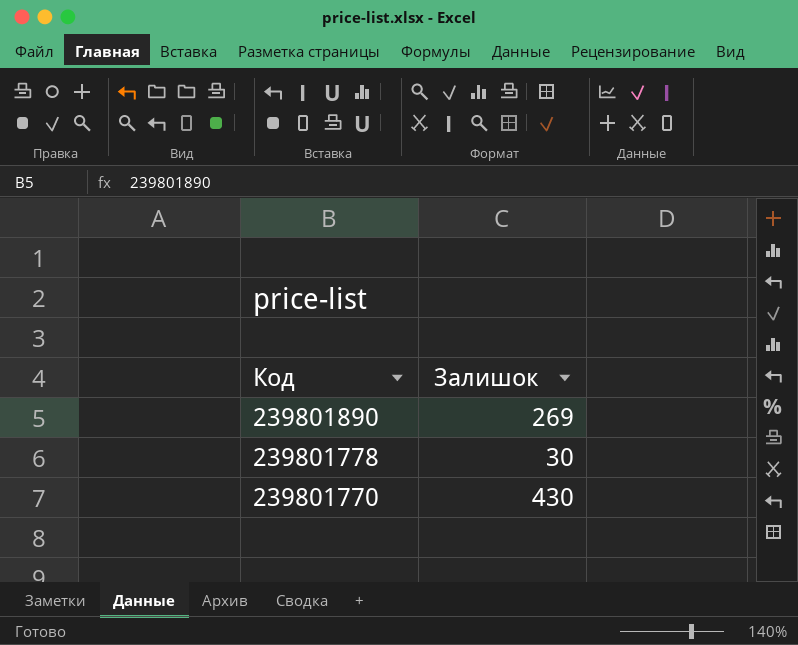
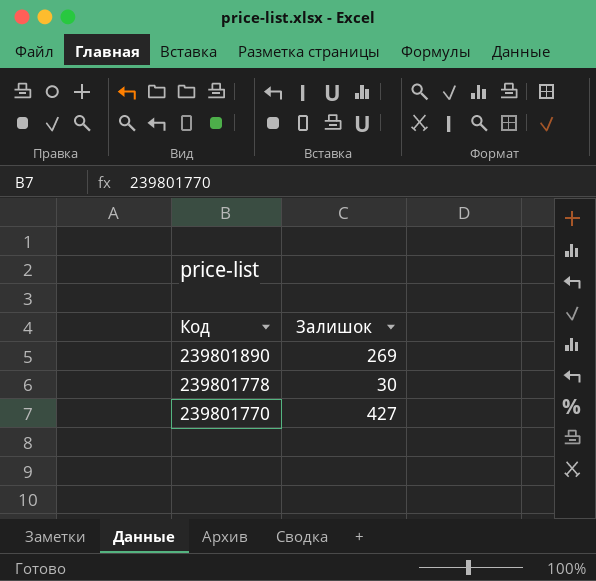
239801770 | Залишок: 430 -> 427

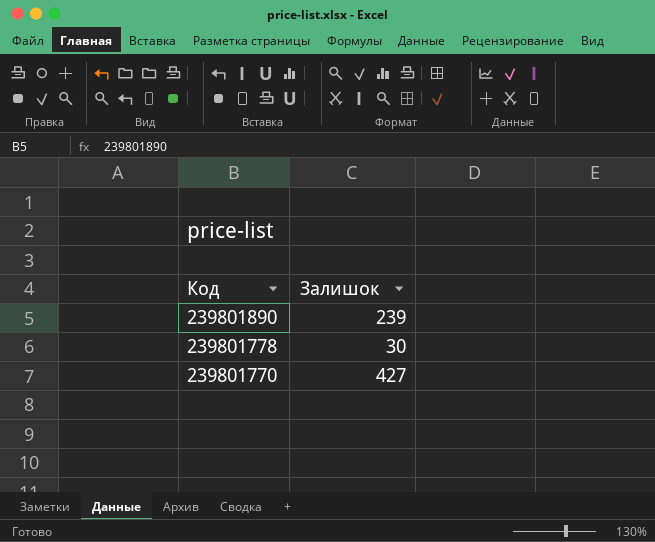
239801890 | Залишок: 269 -> 239

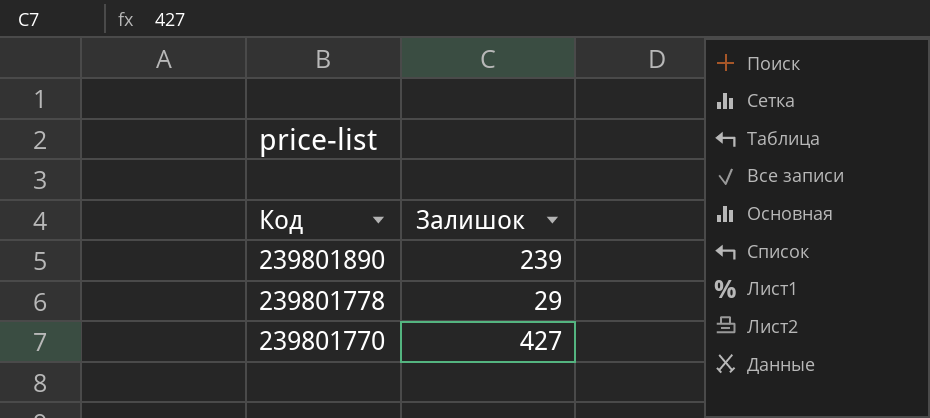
239801778 | Залишок: 30 -> 29

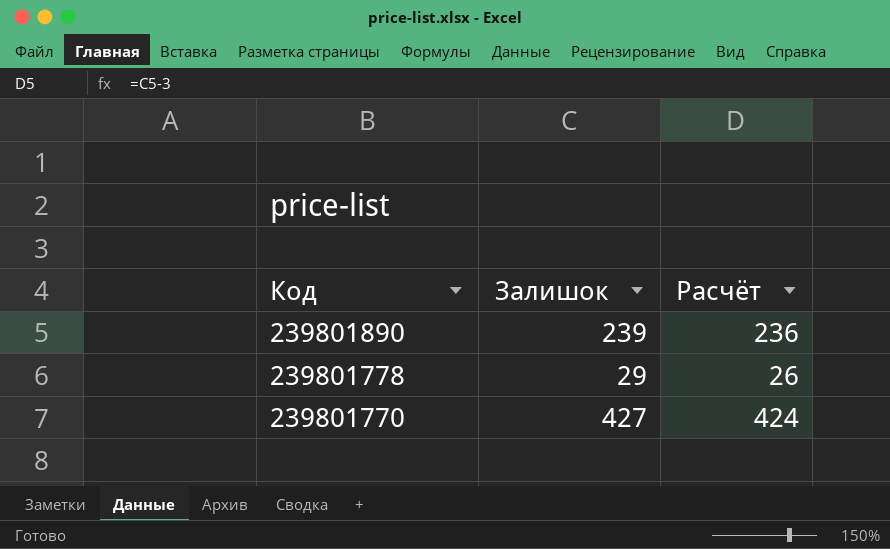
column Расчёт | formula: none -> [Залишок] - 3

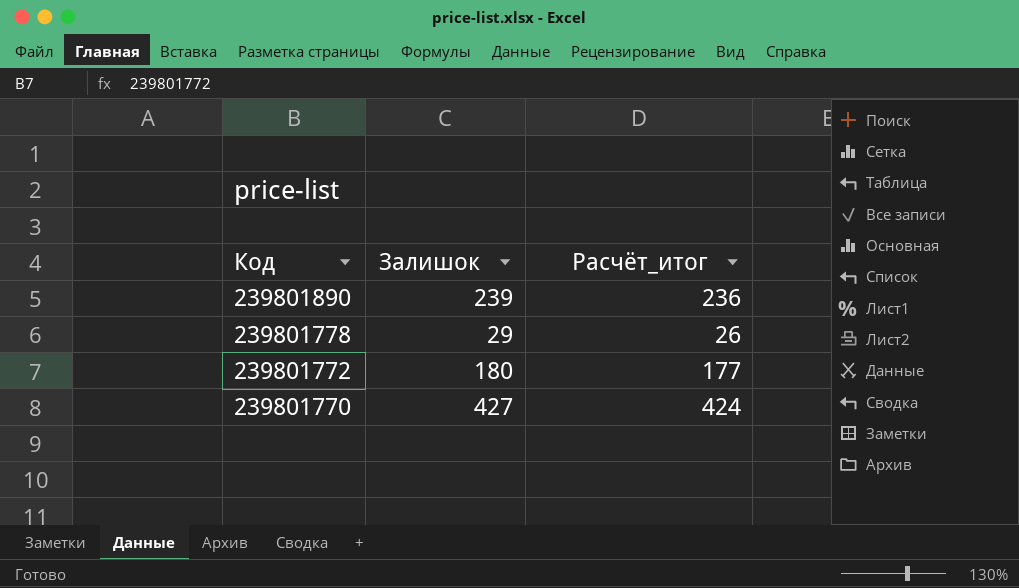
column name: Расчёт -> Расчёт_итог
row 239801772: none -> 180 | 177

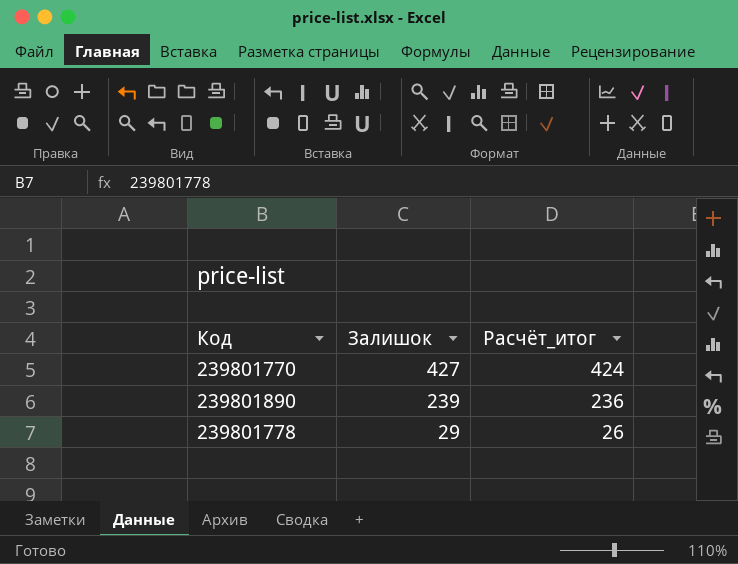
row order: Код descending -> Залишок descending
row 239801772: 180 | 177 -> none

